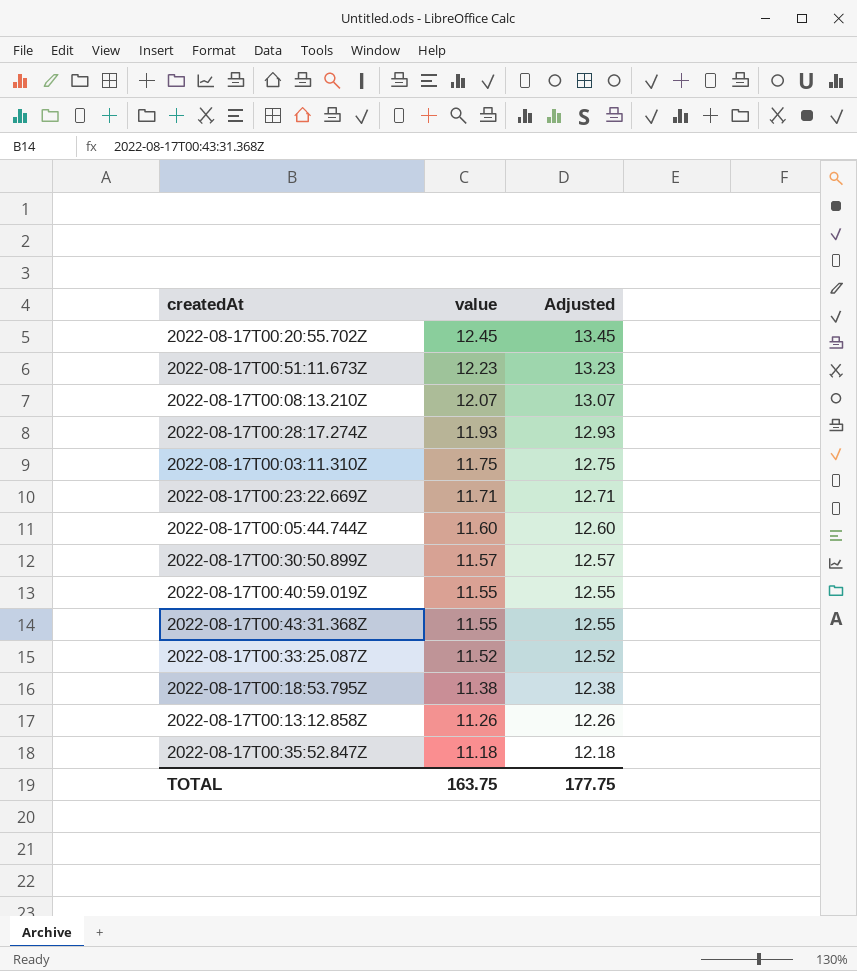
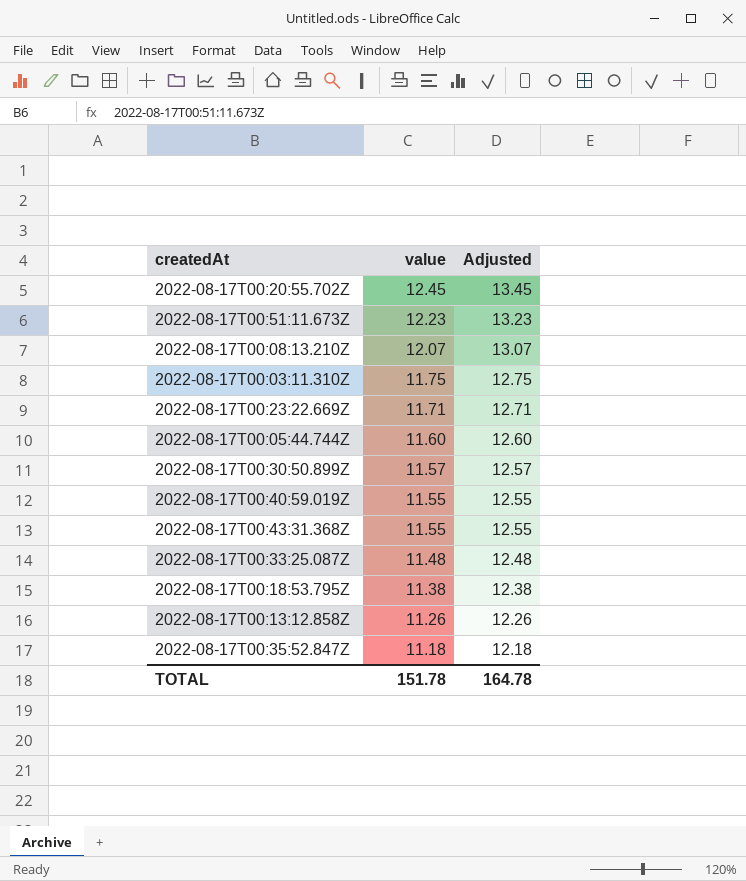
row 2022-08-17T00:28:17.274Z: 11.93 | 12.93 -> none
2022-08-17T00:33:25.087Z | value: 11.52 -> 11.48
2022-08-17T00:33:25.087Z | Adjusted: 12.52 -> 12.48
TOTAL | value: 163.75 -> 151.78
TOTAL | Adjusted: 177.75 -> 164.78

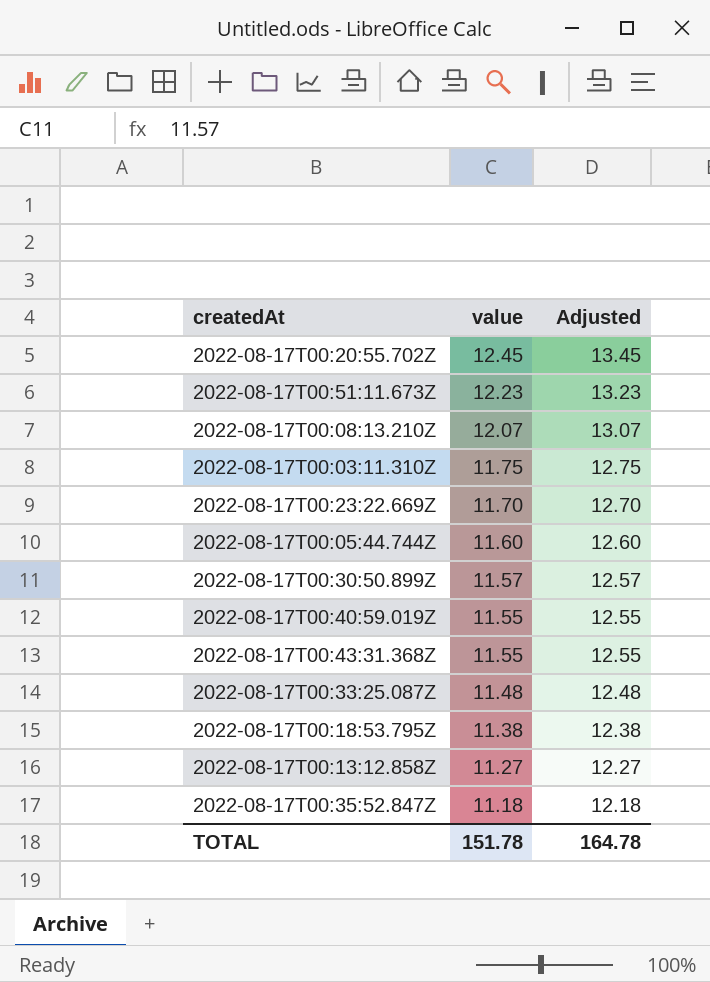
2022-08-17T00:23:22.669Z | value: 11.71 -> 11.70
2022-08-17T00:23:22.669Z | Adjusted: 12.71 -> 12.70
2022-08-17T00:13:12.858Z | value: 11.26 -> 11.27
2022-08-17T00:13:12.858Z | Adjusted: 12.26 -> 12.27

